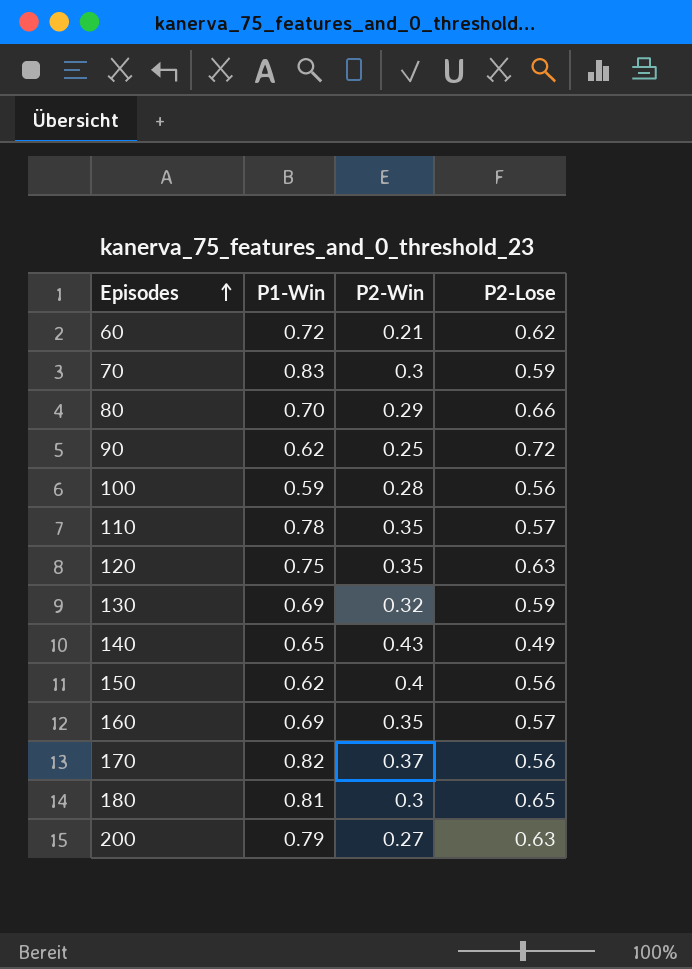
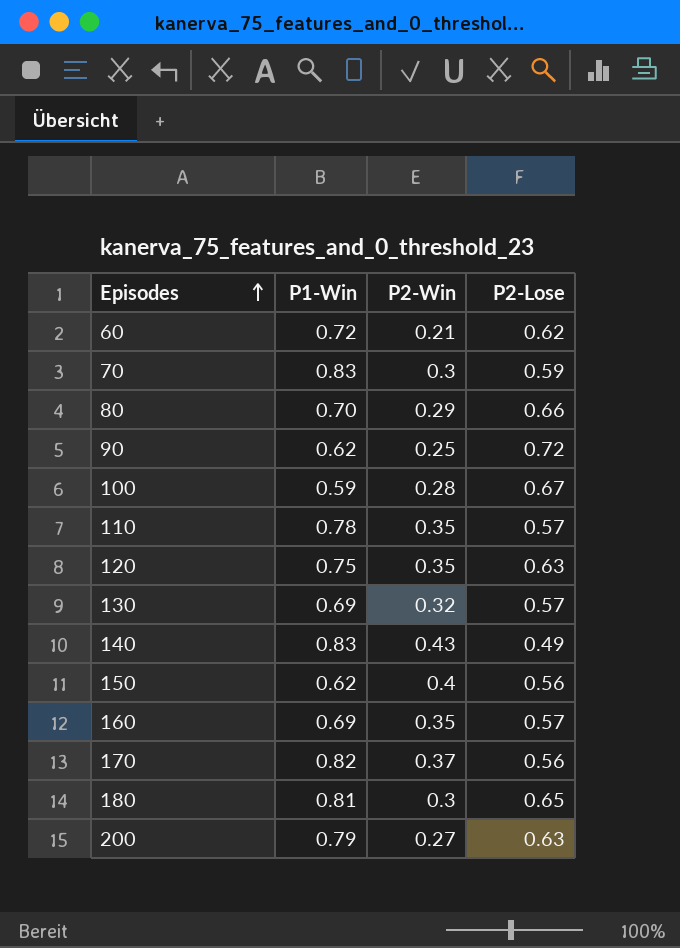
100 | P2-Lose: 0.56 -> 0.67
130 | P2-Lose: 0.59 -> 0.57
140 | P1-Win: 0.65 -> 0.83

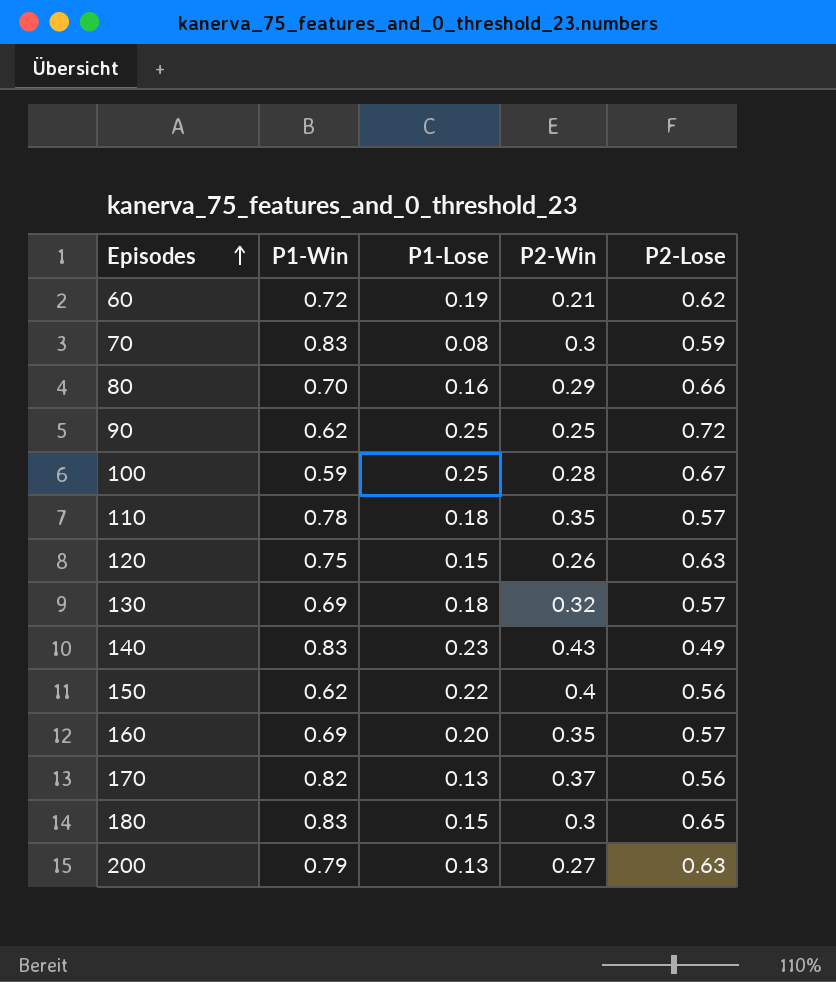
column P1-Lose | position: none -> 3
120 | P2-Win: 0.35 -> 0.26
180 | P1-Win: 0.81 -> 0.83

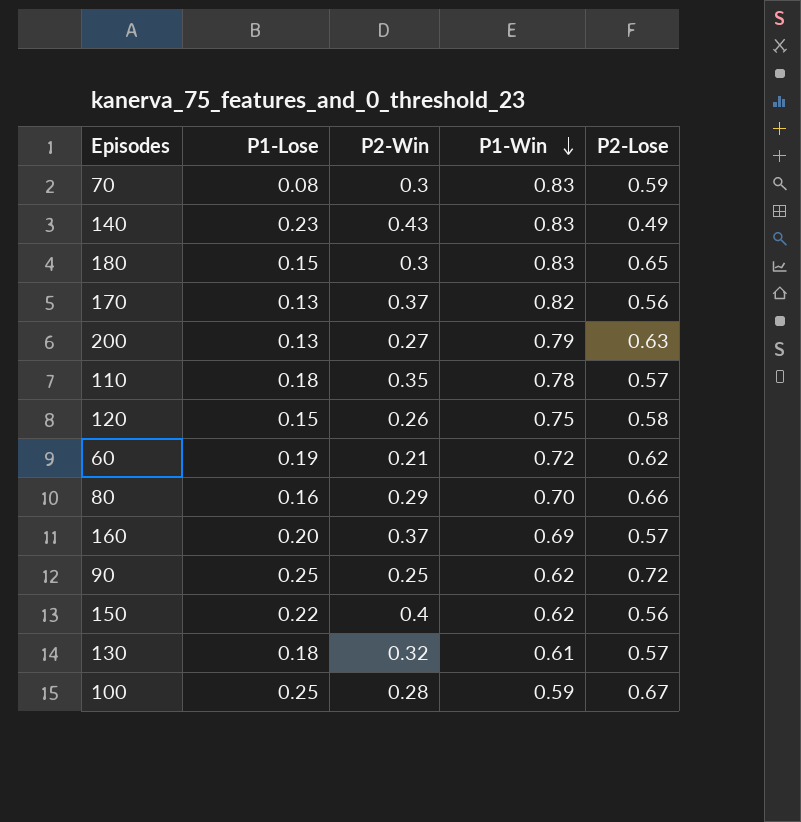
row order: Episodes ascending -> P1-Win descending
column P1-Win | position: 2 -> 4
120 | P2-Lose: 0.63 -> 0.58
160 | P2-Win: 0.35 -> 0.37
130 | P1-Win: 0.69 -> 0.61

